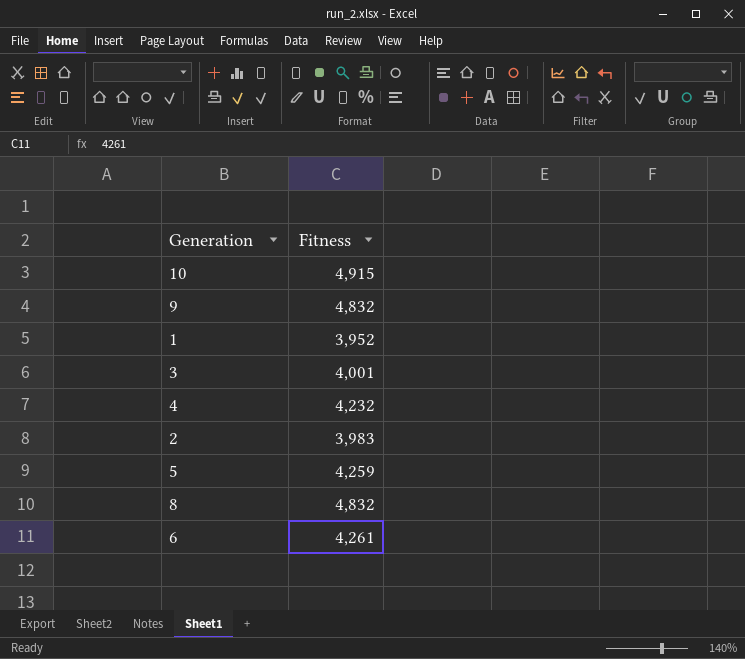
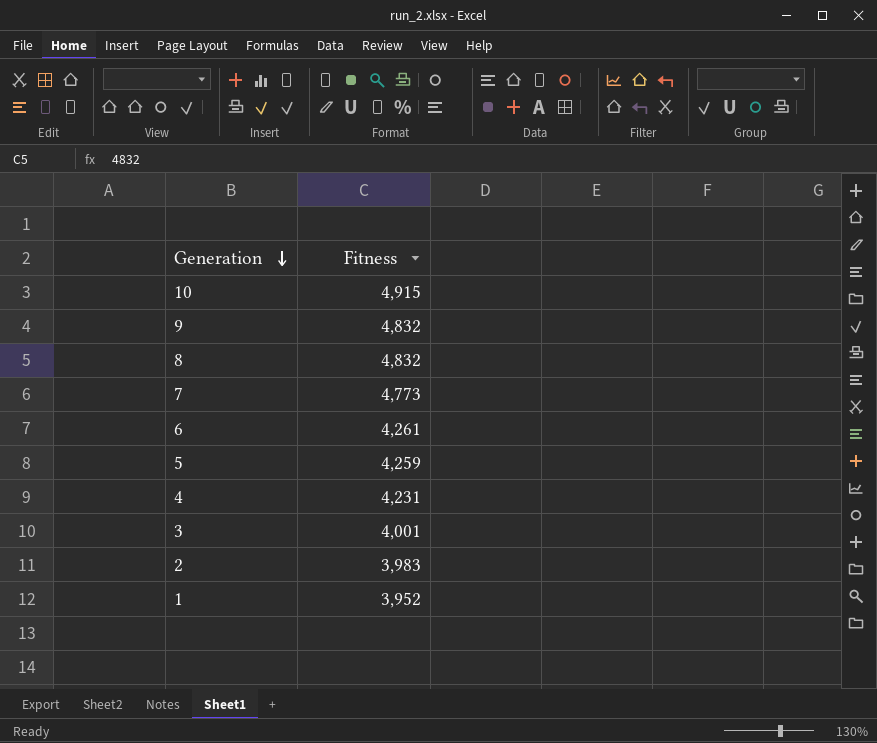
row order: none -> Generation descending
row 7: none -> 4,773
4 | Fitness: 4,232 -> 4,231

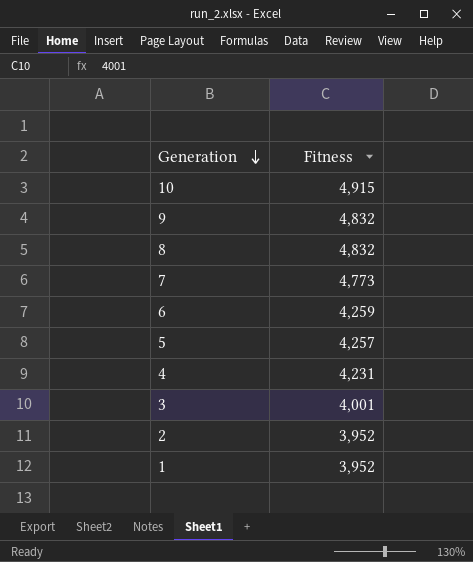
6 | Fitness: 4,261 -> 4,259
5 | Fitness: 4,259 -> 4,257
2 | Fitness: 3,983 -> 3,952

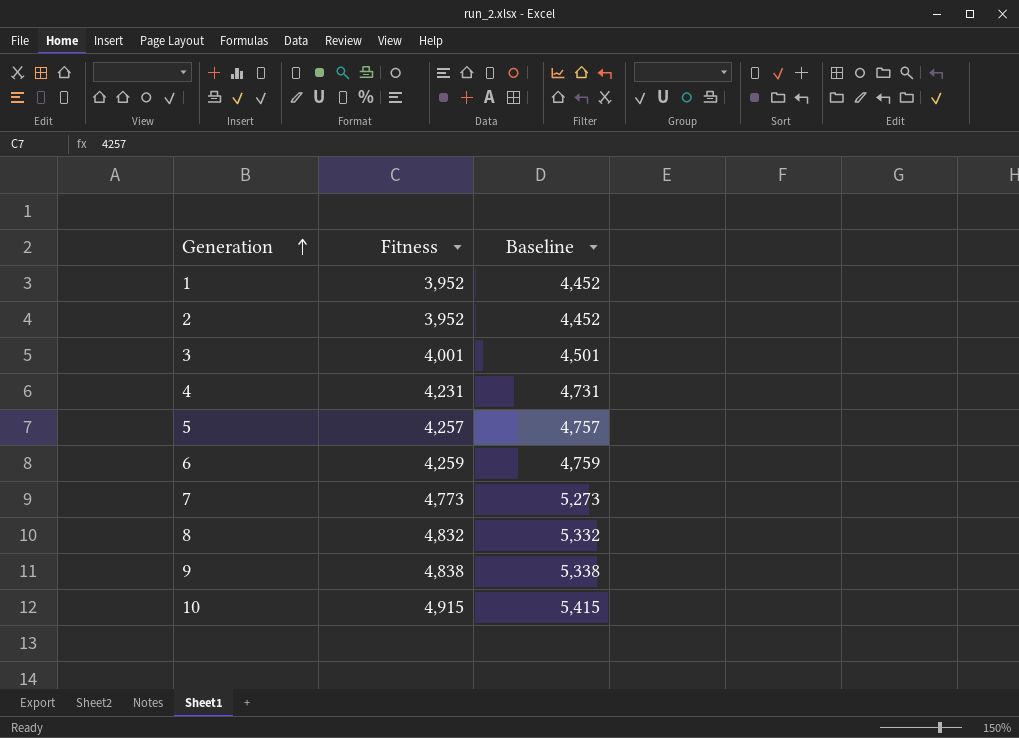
row order: Generation descending -> Generation ascending
column Baseline | formula: none -> [Fitness] + 500
9 | Fitness: 4,832 -> 4,838

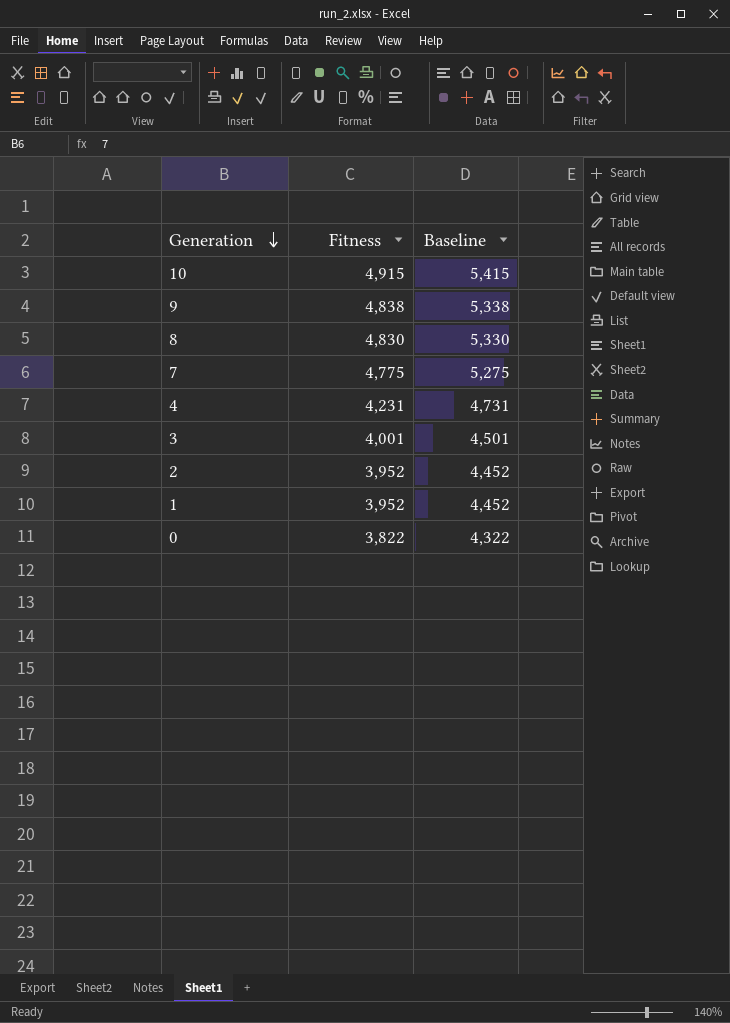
row order: Generation ascending -> Generation descending
row 5: 4,257 | 4,757 -> none
row 6: 4,259 | 4,759 -> none
8 | Fitness: 4,832 -> 4,830
8 | Baseline: 5,332 -> 5,330
7 | Fitness: 4,773 -> 4,775
7 | Baseline: 5,273 -> 5,275
row 0: none -> 3,822 | 4,322

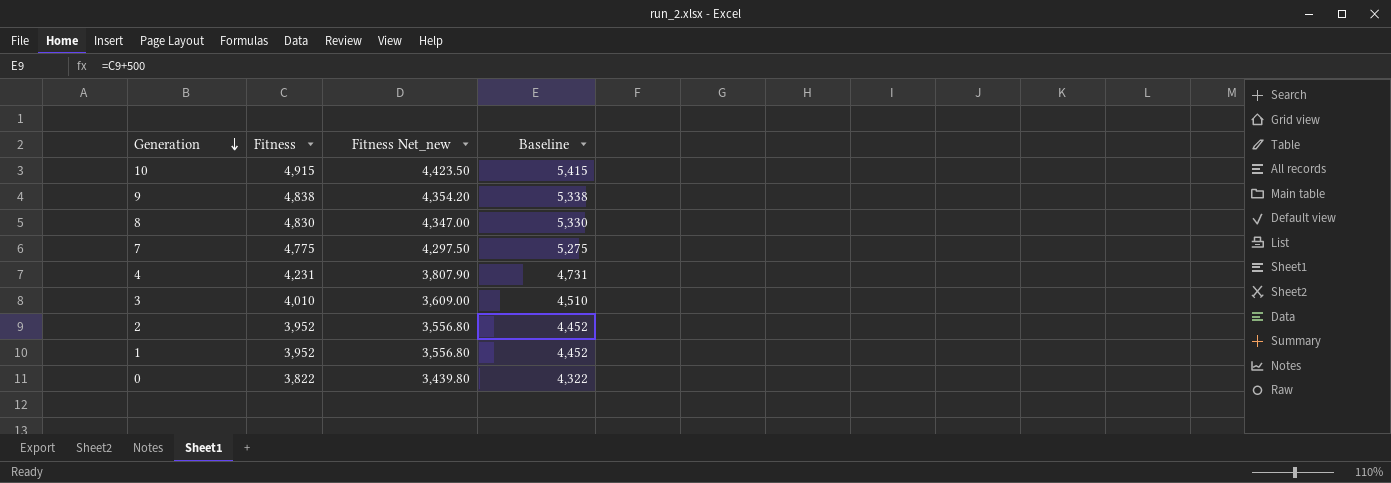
column Fitness Net_new | formula: none -> [Fitness] * 0.9
3 | Fitness: 4,001 -> 4,010
3 | Baseline: 4,501 -> 4,510

